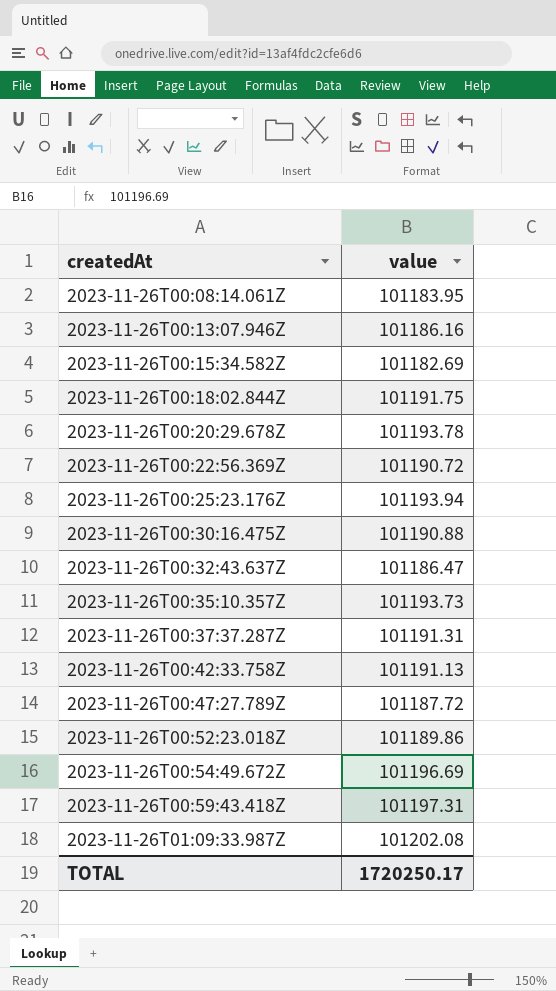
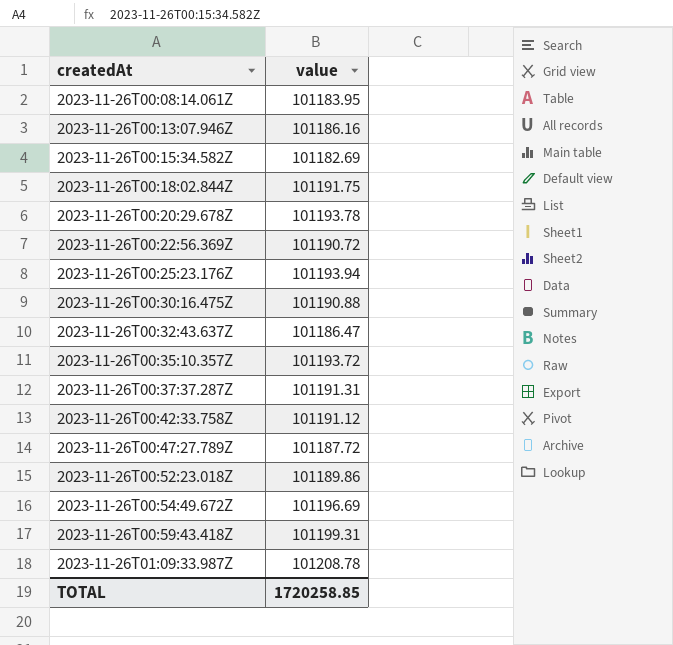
2023-11-26T00:35:10.357Z | value: 101193.73 -> 101193.72
2023-11-26T00:42:33.758Z | value: 101191.13 -> 101191.12
2023-11-26T00:59:43.418Z | value: 101197.31 -> 101199.31
2023-11-26T01:09:33.987Z | value: 101202.08 -> 101208.78
TOTAL | value: 1720250.17 -> 1720258.85

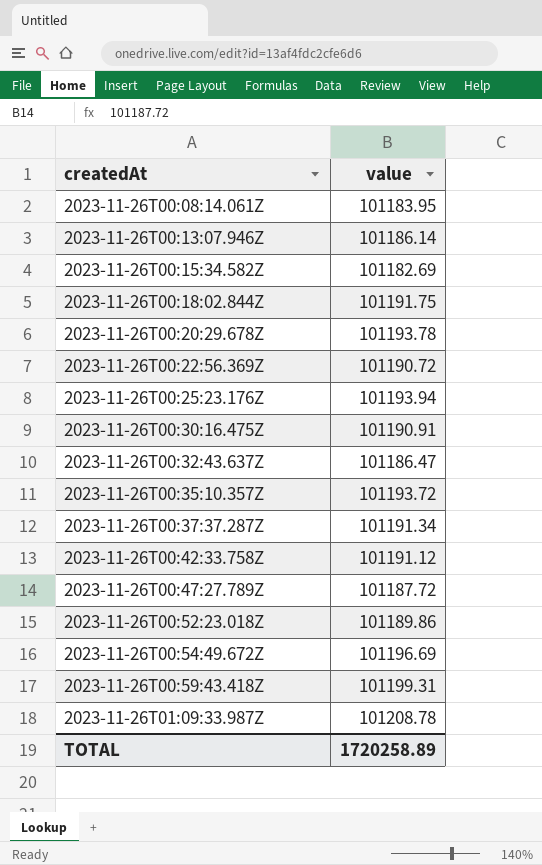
2023-11-26T00:13:07.946Z | value: 101186.16 -> 101186.14
2023-11-26T00:30:16.475Z | value: 101190.88 -> 101190.91
2023-11-26T00:37:37.287Z | value: 101191.31 -> 101191.34
TOTAL | value: 1720258.85 -> 1720258.89

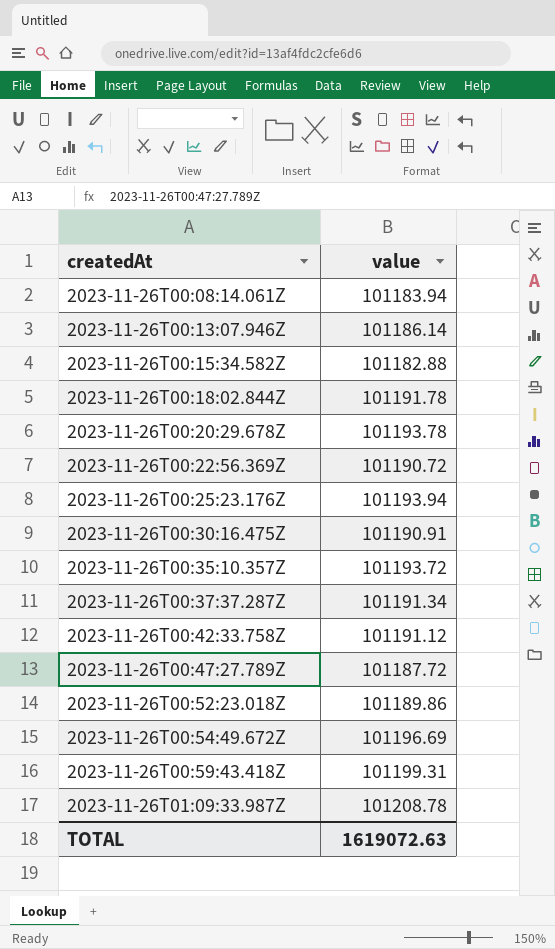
row 2023-11-26T00:32:43.637Z: 101186.47 -> none
2023-11-26T00:08:14.061Z | value: 101183.95 -> 101183.94
2023-11-26T00:15:34.582Z | value: 101182.69 -> 101182.88
2023-11-26T00:18:02.844Z | value: 101191.75 -> 101191.78
TOTAL | value: 1720258.89 -> 1619072.63

